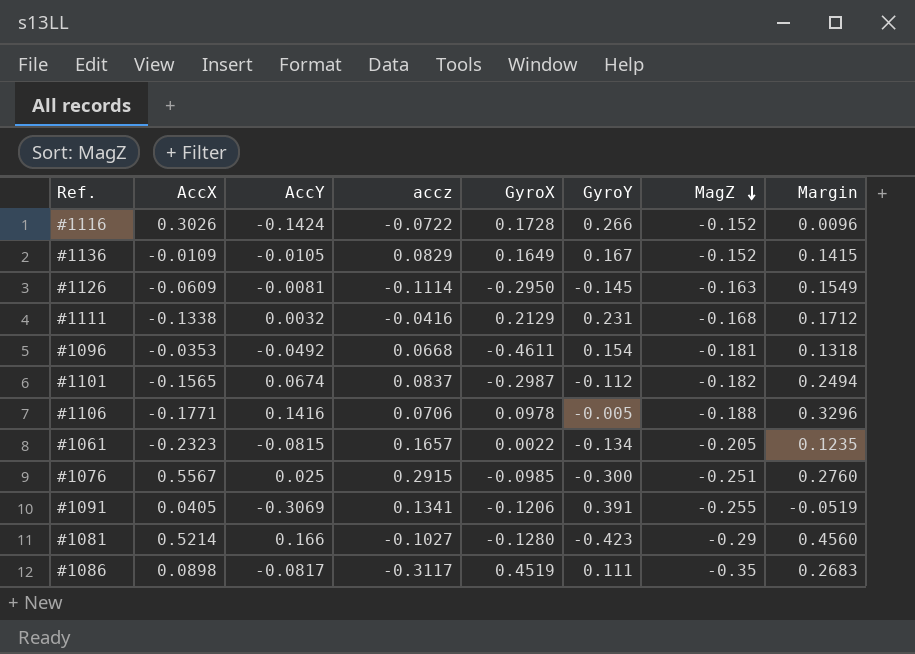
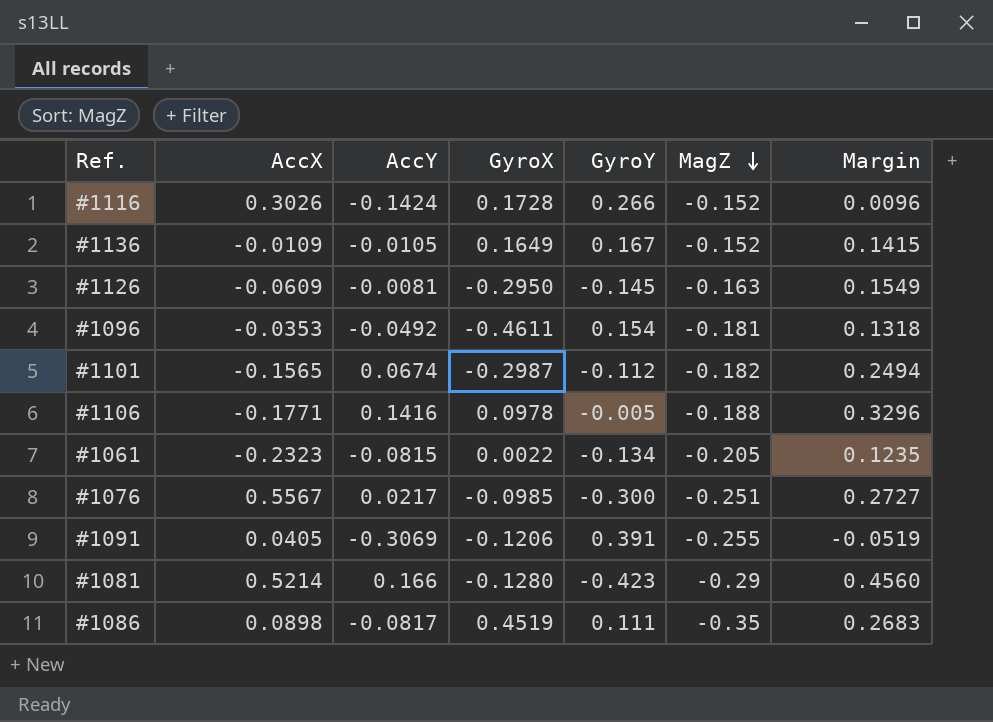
column accz | position: 4 -> none
row #1111: -0.1338 | 0.0032 | -0.0416 | 0.2129 | 0.231 | -0.168 | 0.1712 -> none
#1076 | AccY: 0.025 -> 0.0217
#1076 | Margin: 0.2760 -> 0.2727

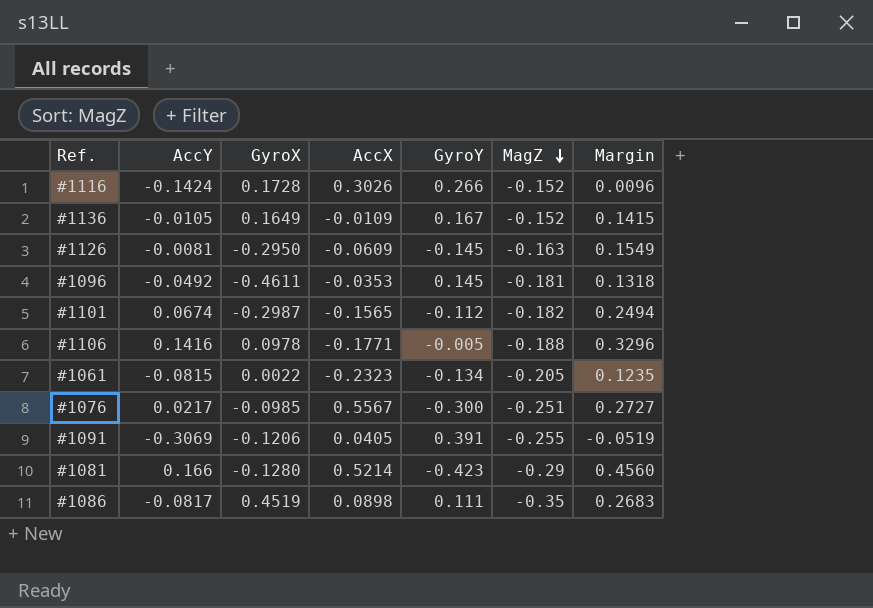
column AccX | position: 2 -> 4
#1096 | GyroY: 0.154 -> 0.145

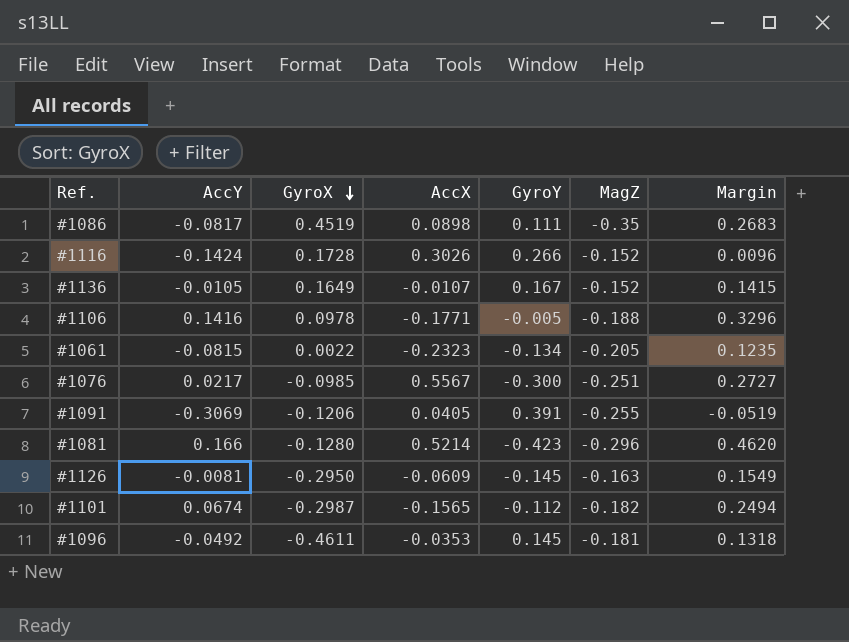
row order: MagZ descending -> GyroX descending
#1136 | AccX: -0.0109 -> -0.0107
#1081 | MagZ: -0.29 -> -0.296
#1081 | Margin: 0.4560 -> 0.4620

